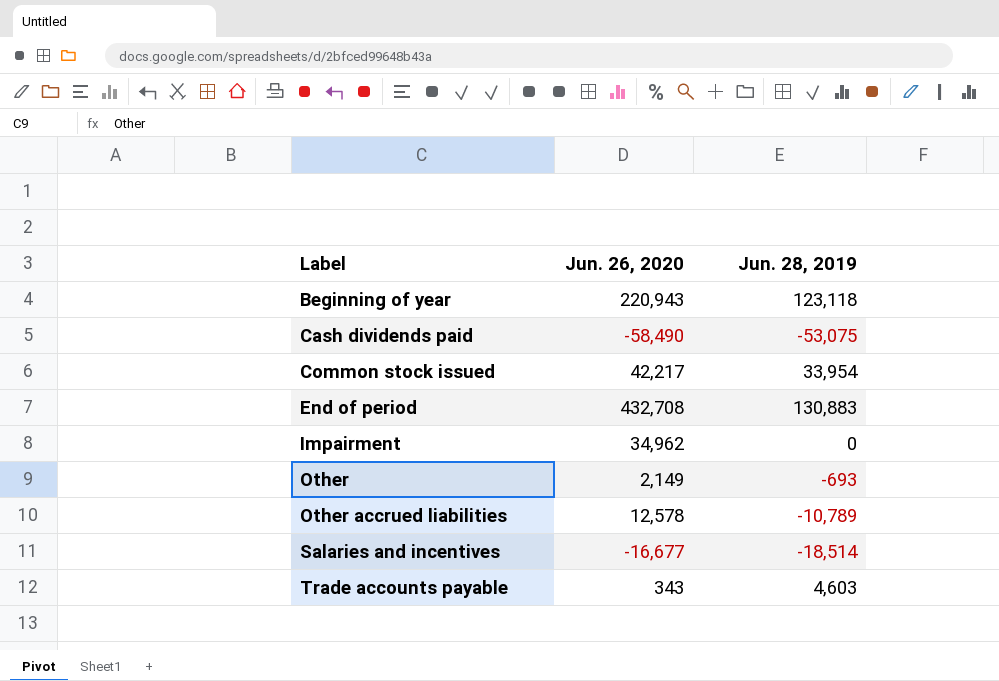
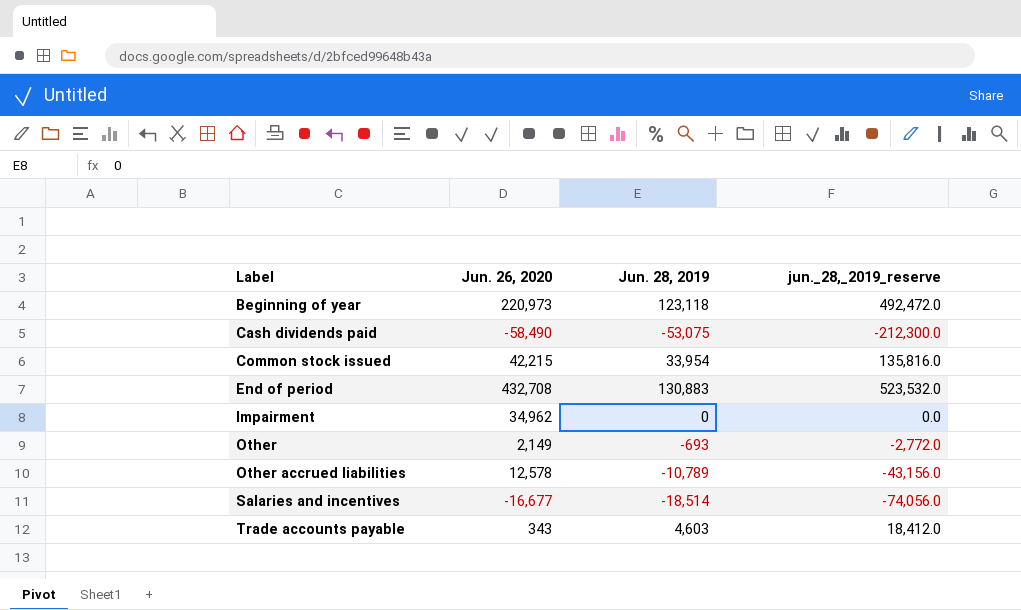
column jun._28,_2019_reserve | formula: none -> [Jun. 28, 2019] * 4
Beginning of year | Jun. 26, 2020: 220,943 -> 220,973
Common stock issued | Jun. 26, 2020: 42,217 -> 42,215

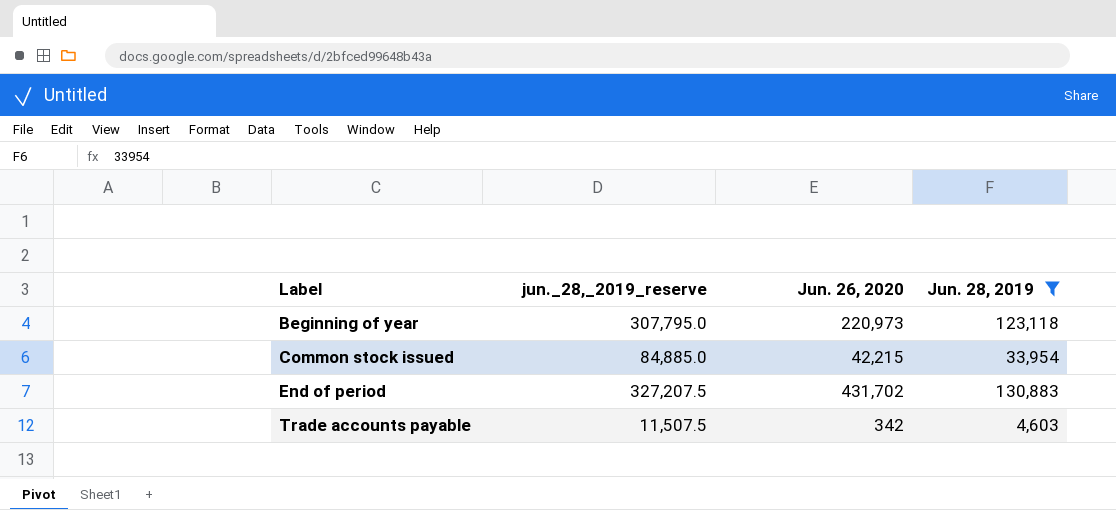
filter: none -> Jun. 28, 2019 >= 4,603
column jun._28,_2019_reserve | formula: [Jun. 28, 2019] * 4 -> [Jun. 28, 2019] * 2.5
column jun._28,_2019_reserve | position: 4 -> 2
End of period | Jun. 26, 2020: 432,708 -> 431,702
Trade accounts payable | Jun. 26, 2020: 343 -> 342

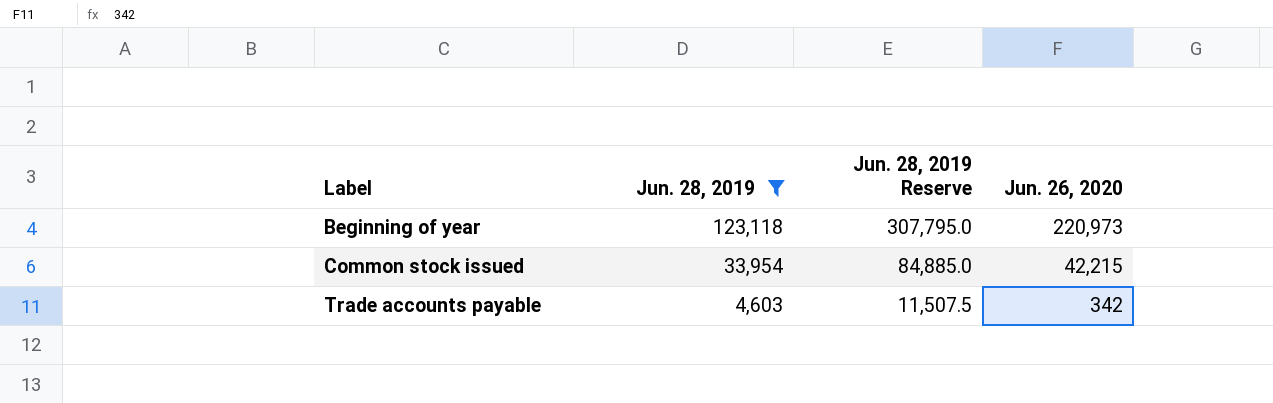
column Jun. 28, 2019 | position: 4 -> 2
column name: jun._28,_2019_reserve -> Jun. 28, 2019 Reserve
row End of period: 327,207.5 | 431,702 | 130,883 -> none

